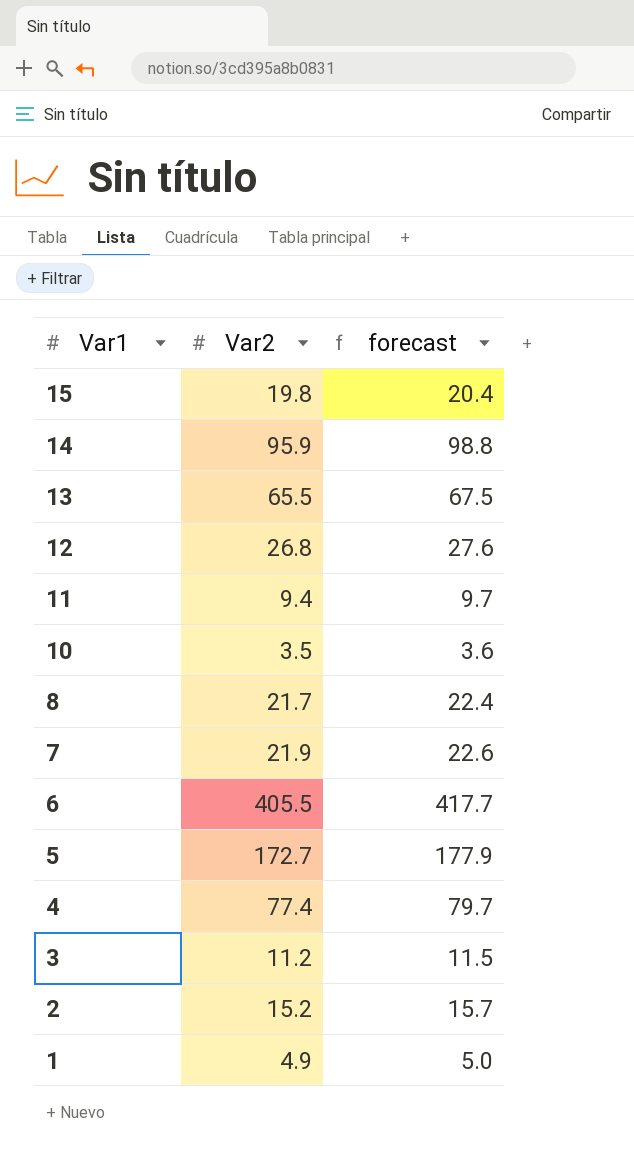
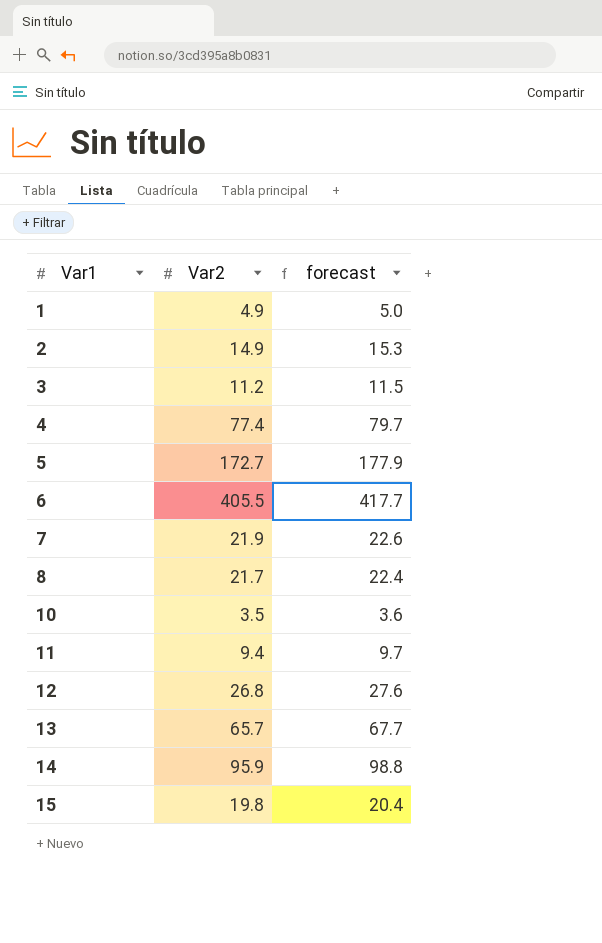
row order: Var1 descending -> Var1 ascending
2 | Var2: 15.2 -> 14.9
2 | forecast: 15.7 -> 15.3
13 | Var2: 65.5 -> 65.7
13 | forecast: 67.5 -> 67.7

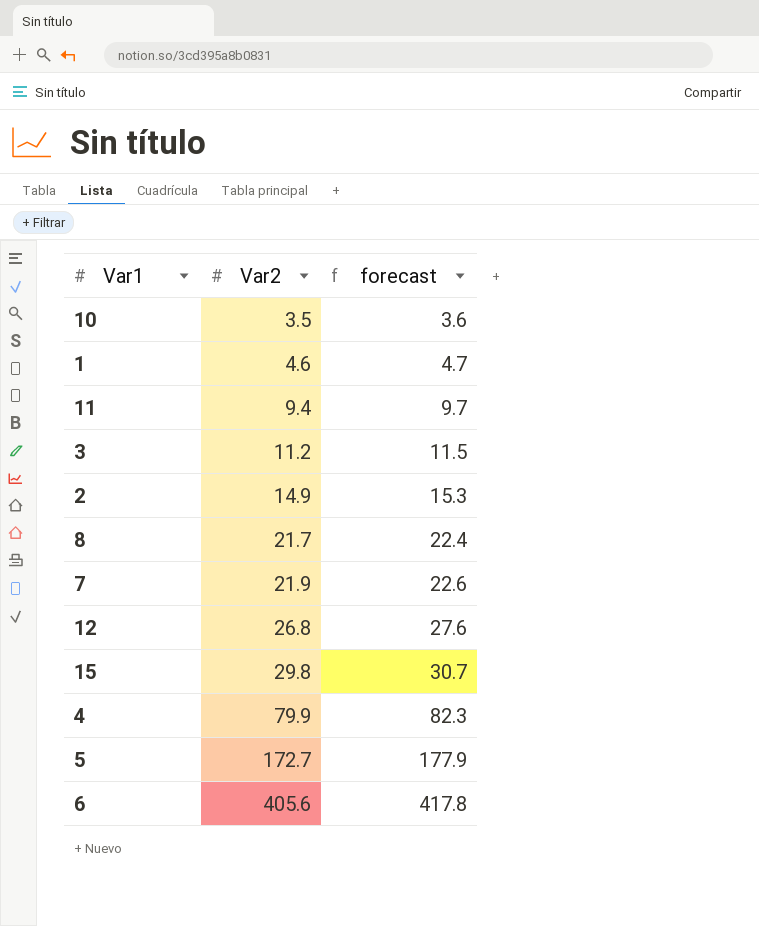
row order: Var1 ascending -> Var2 ascending
row 13: 65.7 | 67.7 -> none
row 14: 95.9 | 98.8 -> none
1 | Var2: 4.9 -> 4.6
1 | forecast: 5.0 -> 4.7
15 | Var2: 19.8 -> 29.8
15 | forecast: 20.4 -> 30.7
4 | Var2: 77.4 -> 79.9
4 | forecast: 79.7 -> 82.3
6 | Var2: 405.5 -> 405.6
6 | forecast: 417.7 -> 417.8

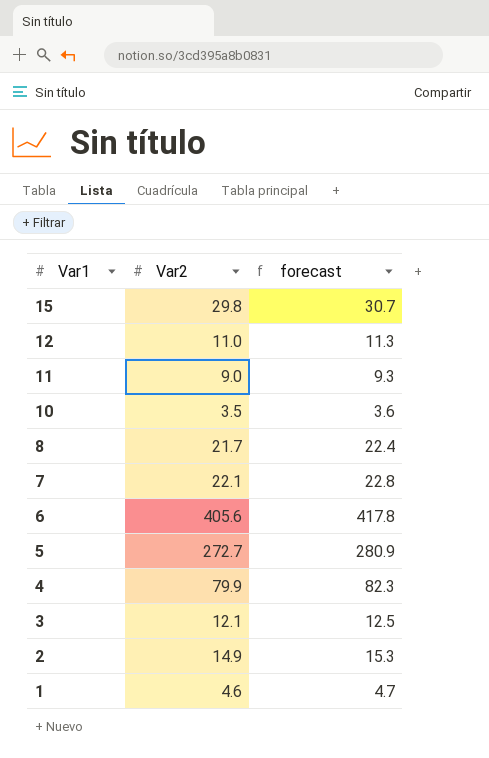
row order: Var2 ascending -> Var1 descending
12 | Var2: 26.8 -> 11.0
12 | forecast: 27.6 -> 11.3
11 | Var2: 9.4 -> 9.0
11 | forecast: 9.7 -> 9.3
7 | Var2: 21.9 -> 22.1
7 | forecast: 22.6 -> 22.8
5 | Var2: 172.7 -> 272.7
5 | forecast: 177.9 -> 280.9
3 | Var2: 11.2 -> 12.1
3 | forecast: 11.5 -> 12.5

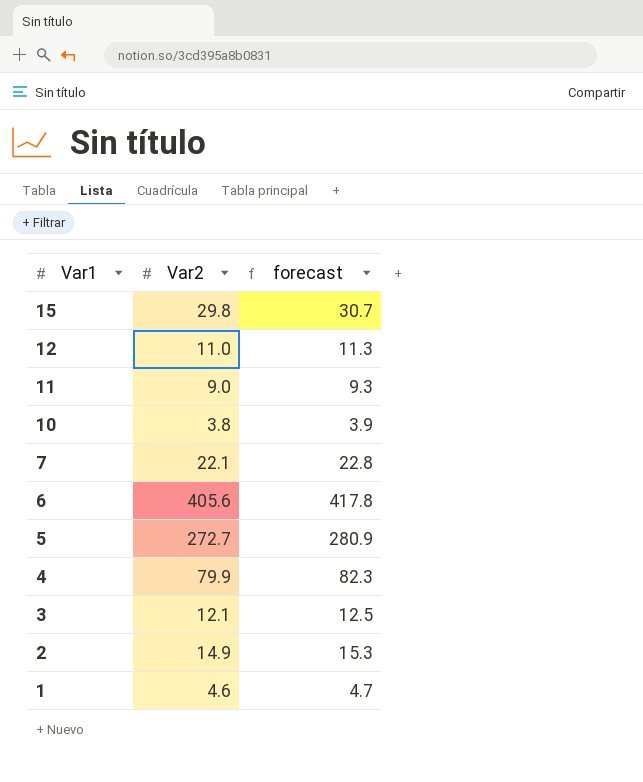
row 8: 21.7 | 22.4 -> none
10 | Var2: 3.5 -> 3.8
10 | forecast: 3.6 -> 3.9

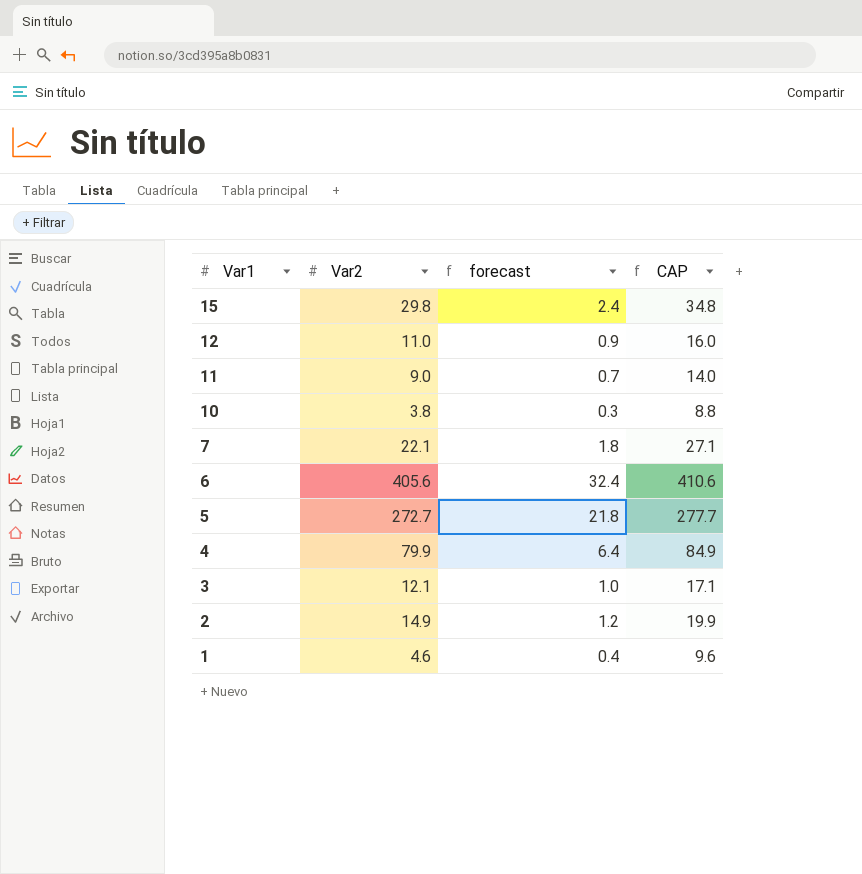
column forecast | formula: [Var2] * 1.03 -> [Var2] * 0.08
column CAP | formula: none -> [Var2] + 5

